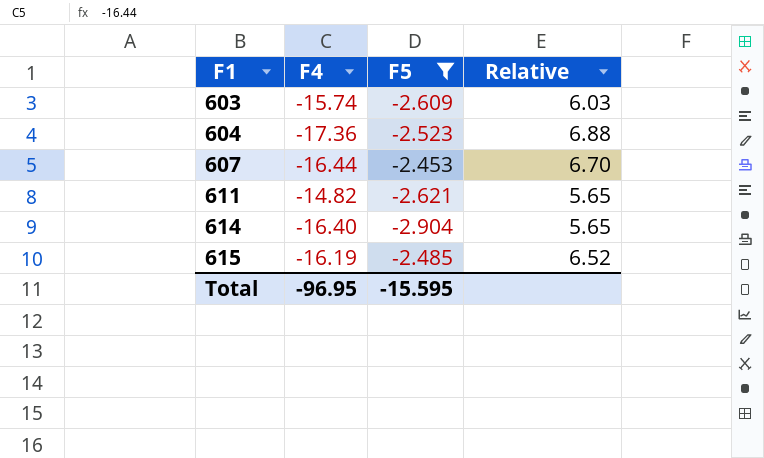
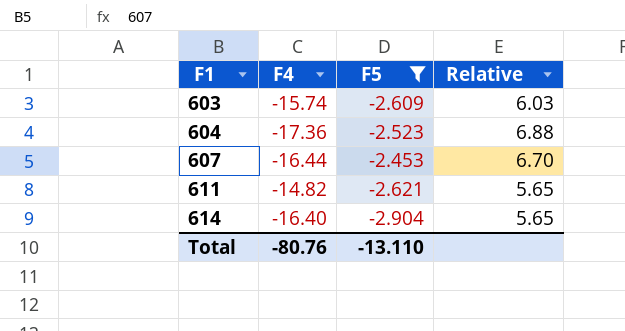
row 615: -16.19 | -2.485 | 6.52 -> none
Total | F4: -96.95 -> -80.76
Total | F5: -15.595 -> -13.110

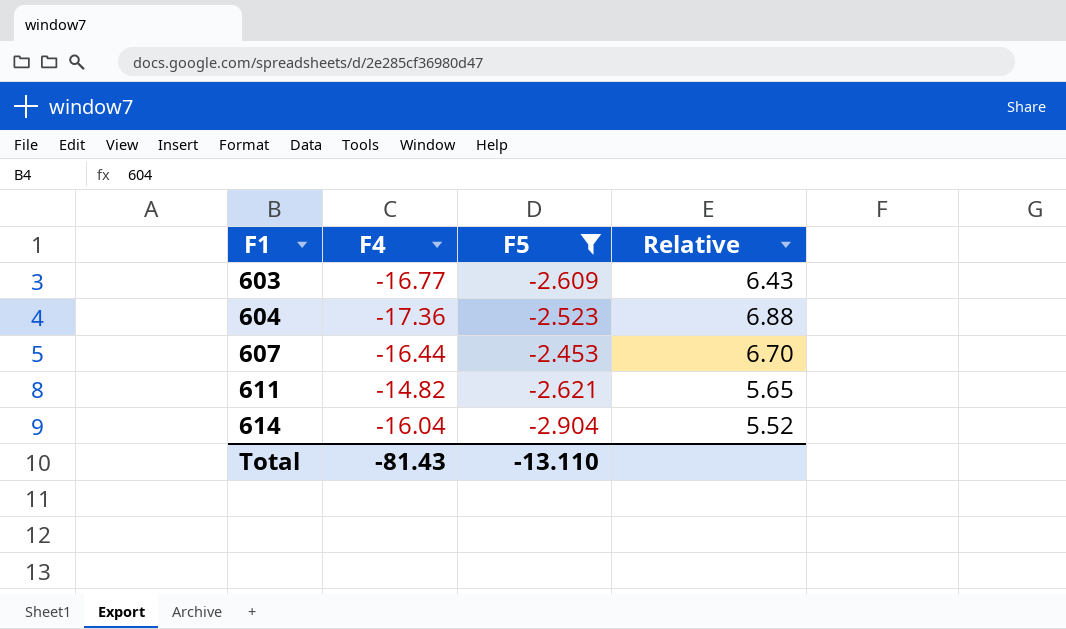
603 | F4: -15.74 -> -16.77
603 | Relative: 6.03 -> 6.43
614 | F4: -16.40 -> -16.04
614 | Relative: 5.65 -> 5.52
Total | F4: -80.76 -> -81.43

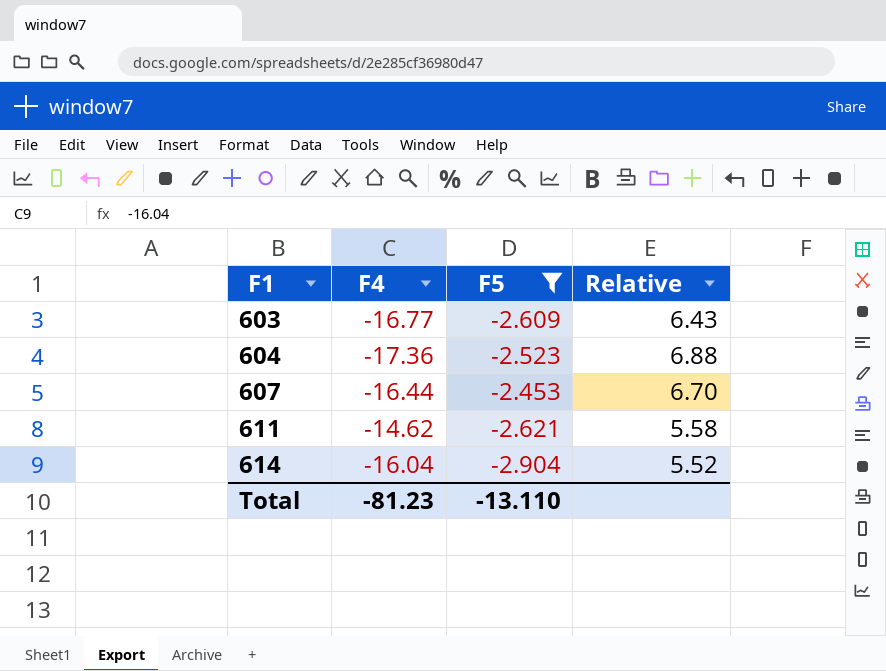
611 | F4: -14.82 -> -14.62
611 | Relative: 5.65 -> 5.58
Total | F4: -81.43 -> -81.23

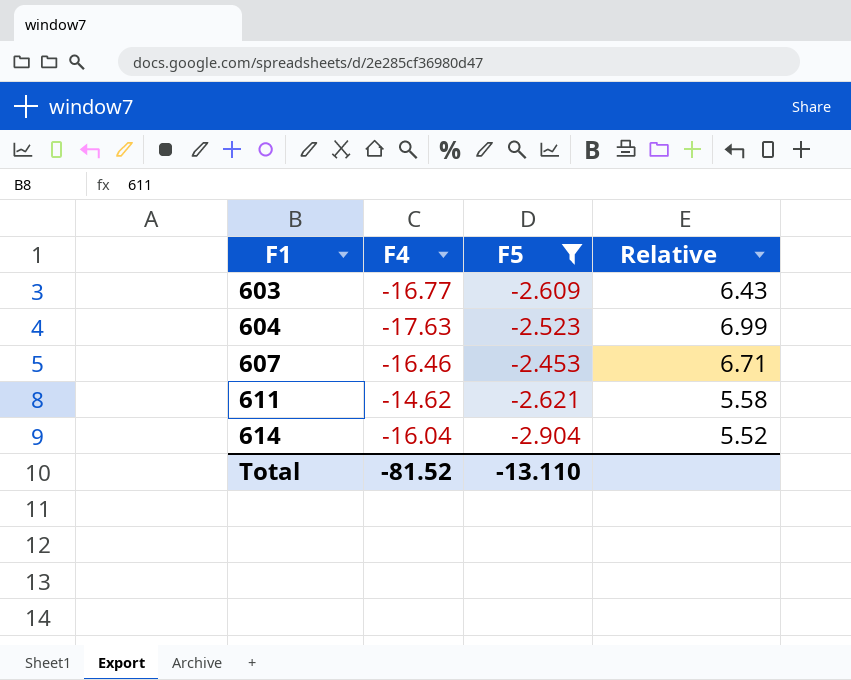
604 | F4: -17.36 -> -17.63
604 | Relative: 6.88 -> 6.99
607 | F4: -16.44 -> -16.46
607 | Relative: 6.70 -> 6.71
Total | F4: -81.23 -> -81.52

